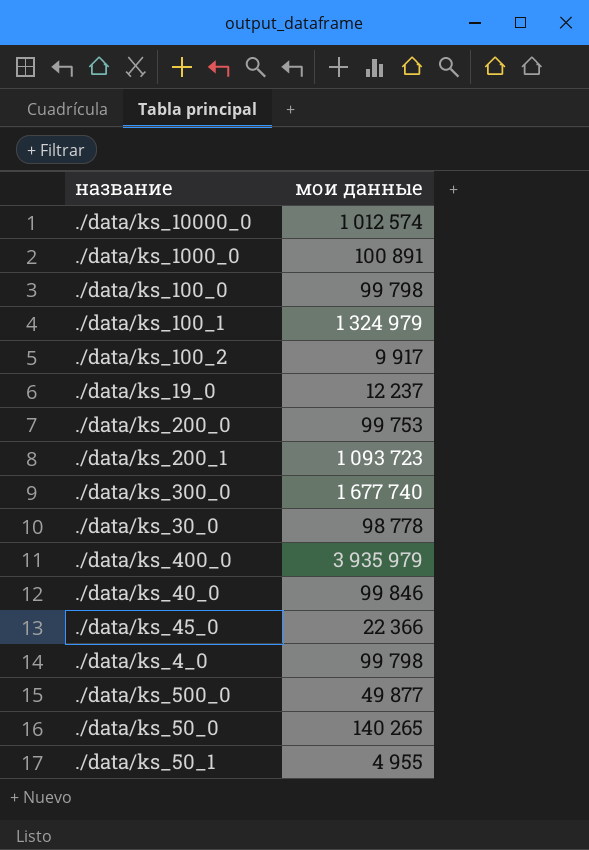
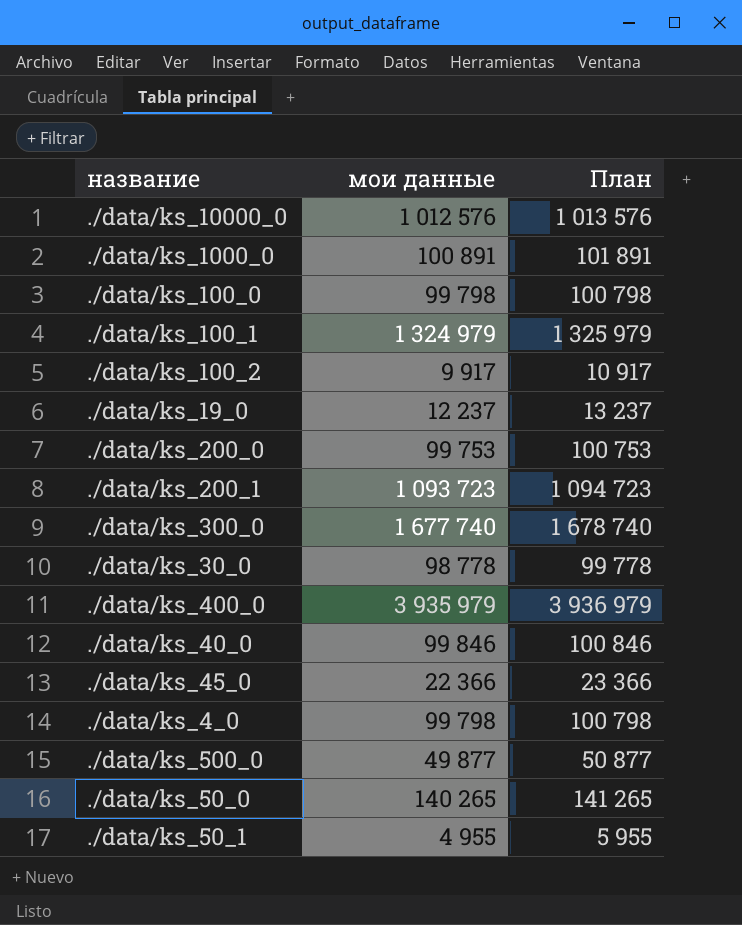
column План | formula: none -> [мои данные] + 1000
./data/ks_10000_0 | мои данные: 1 012 574 -> 1 012 576

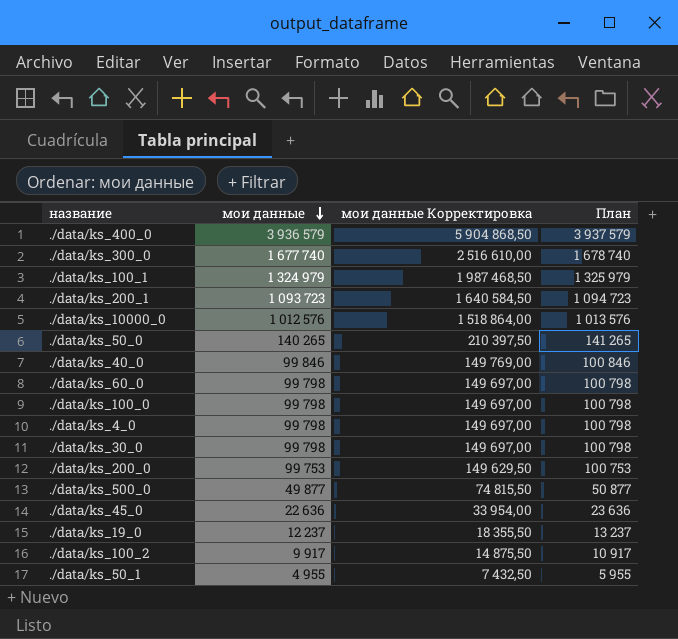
row order: none -> мои данные descending
column мои данные Корректировка | formula: none -> [мои данные] * 1,5
row ./data/ks_1000_0: 100 891 | 101 891 -> none
./data/ks_400_0 | мои данные: 3 935 979 -> 3 936 579
./data/ks_400_0 | План: 3 936 979 -> 3 937 579
row ./data/ks_60_0: none -> 99 798 | 149 697,00 | 100 798
./data/ks_30_0 | мои данные: 98 778 -> 99 798
./data/ks_30_0 | План: 99 778 -> 100 798
./data/ks_45_0 | мои данные: 22 366 -> 22 636
./data/ks_45_0 | План: 23 366 -> 23 636

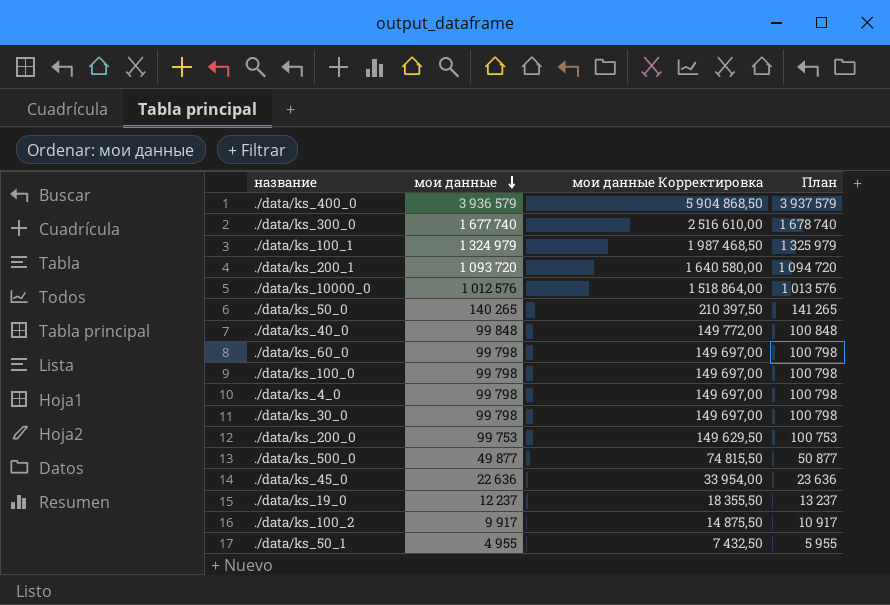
./data/ks_200_1 | мои данные: 1 093 723 -> 1 093 720
./data/ks_200_1 | мои данные Корректировка: 1 640 584,50 -> 1 640 580,00
./data/ks_200_1 | План: 1 094 723 -> 1 094 720
./data/ks_40_0 | мои данные: 99 846 -> 99 848
./data/ks_40_0 | мои данные Корректировка: 149 769,00 -> 149 772,00
./data/ks_40_0 | План: 100 846 -> 100 848

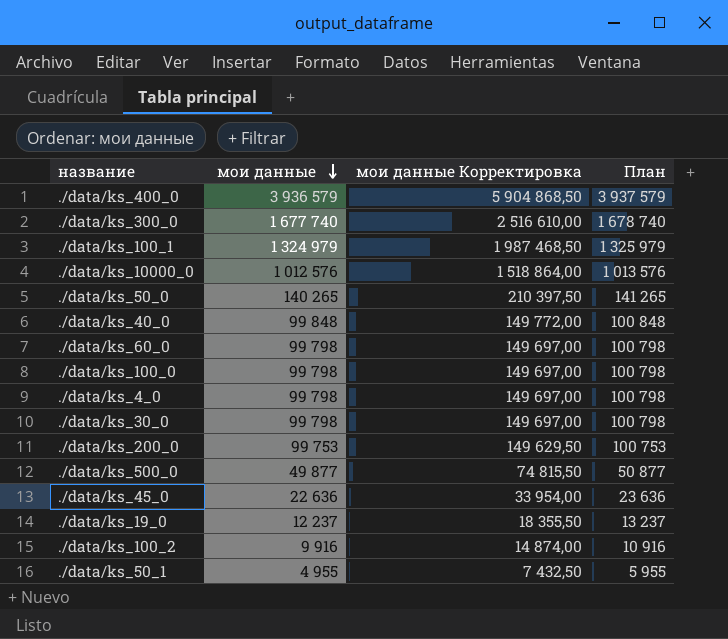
row ./data/ks_200_1: 1 093 720 | 1 640 580,00 | 1 094 720 -> none
./data/ks_100_2 | мои данные: 9 917 -> 9 916
./data/ks_100_2 | мои данные Корректировка: 14 875,50 -> 14 874,00
./data/ks_100_2 | План: 10 917 -> 10 916

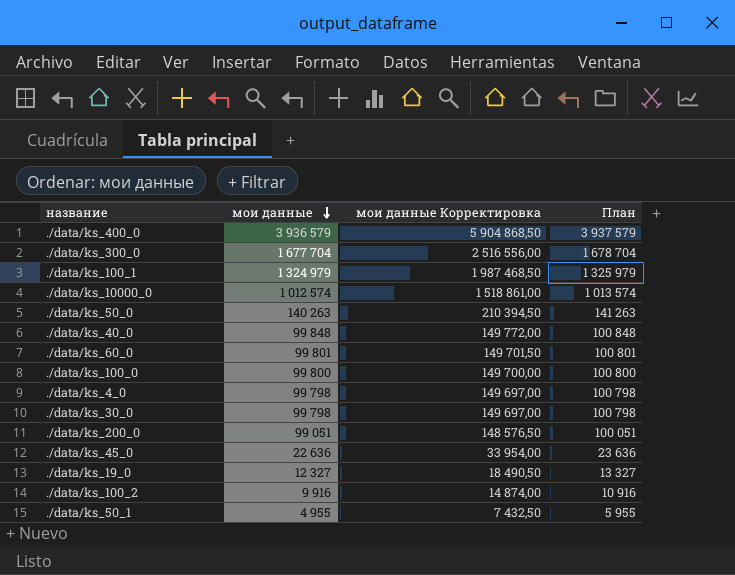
row ./data/ks_500_0: 49 877 | 74 815,50 | 50 877 -> none
./data/ks_300_0 | мои данные: 1 677 740 -> 1 677 704
./data/ks_300_0 | мои данные Корректировка: 2 516 610,00 -> 2 516 556,00
./data/ks_300_0 | План: 1 678 740 -> 1 678 704
./data/ks_10000_0 | мои данные: 1 012 576 -> 1 012 574
./data/ks_10000_0 | мои данные Корректировка: 1 518 864,00 -> 1 518 861,00
./data/ks_10000_0 | План: 1 013 576 -> 1 013 574
./data/ks_50_0 | мои данные: 140 265 -> 140 263
./data/ks_50_0 | мои данные Корректировка: 210 397,50 -> 210 394,50
./data/ks_50_0 | План: 141 265 -> 141 263
./data/ks_60_0 | мои данные: 99 798 -> 99 801
./data/ks_60_0 | мои данные Корректировка: 149 697,00 -> 149 701,50
./data/ks_60_0 | План: 100 798 -> 100 801
./data/ks_100_0 | мои данные: 99 798 -> 99 800
./data/ks_100_0 | мои данные Корректировка: 149 697,00 -> 149 700,00
./data/ks_100_0 | План: 100 798 -> 100 800
./data/ks_200_0 | мои данные: 99 753 -> 99 051
./data/ks_200_0 | мои данные Корректировка: 149 629,50 -> 148 576,50
./data/ks_200_0 | План: 100 753 -> 100 051
./data/ks_19_0 | мои данные: 12 237 -> 12 327
./data/ks_19_0 | мои данные Корректировка: 18 355,50 -> 18 490,50
./data/ks_19_0 | План: 13 237 -> 13 327

